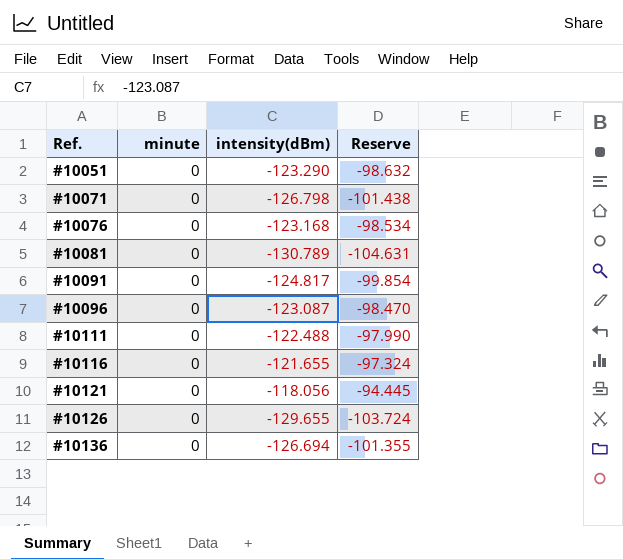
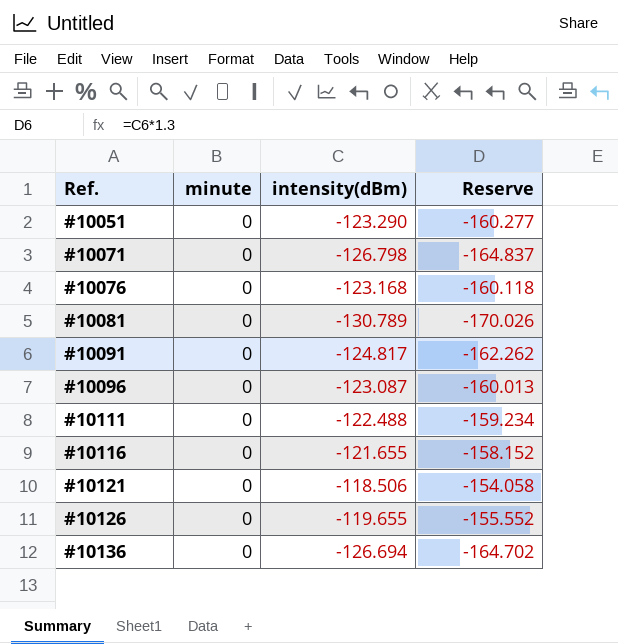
column Reserve | formula: [intensity(dBm)] * 0.8 -> [intensity(dBm)] * 1.3
#10121 | intensity(dBm): -118.056 -> -118.506
#10126 | intensity(dBm): -129.655 -> -119.655

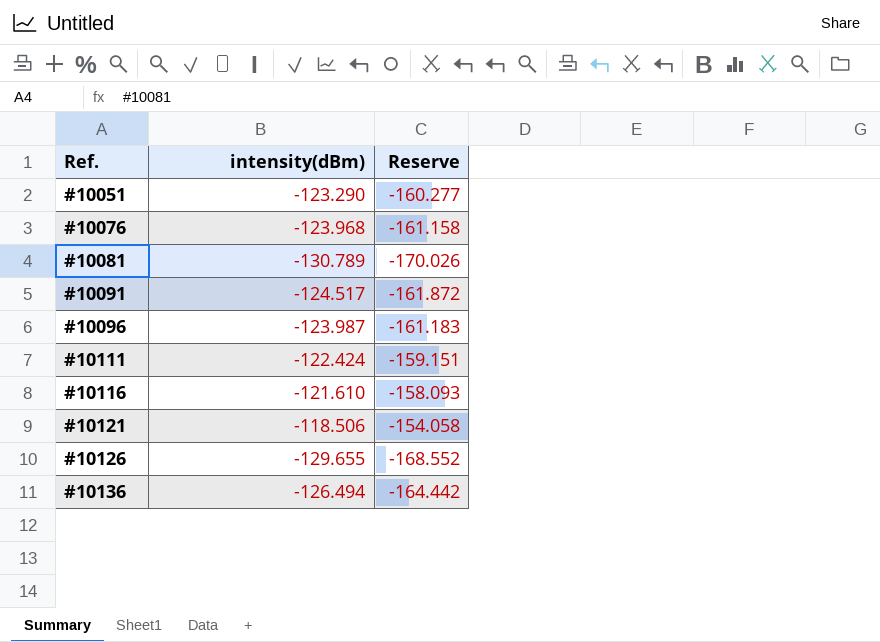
column minute | position: 2 -> none
row #10071: 0 | -126.798 | -164.837 -> none
#10076 | intensity(dBm): -123.168 -> -123.968
#10076 | Reserve: -160.118 -> -161.158
#10091 | intensity(dBm): -124.817 -> -124.517
#10091 | Reserve: -162.262 -> -161.872
#10096 | intensity(dBm): -123.087 -> -123.987
#10096 | Reserve: -160.013 -> -161.183
#10111 | intensity(dBm): -122.488 -> -122.424
#10111 | Reserve: -159.234 -> -159.151
#10116 | intensity(dBm): -121.655 -> -121.610
#10116 | Reserve: -158.152 -> -158.093
#10126 | intensity(dBm): -119.655 -> -129.655
#10126 | Reserve: -155.552 -> -168.552
#10136 | intensity(dBm): -126.694 -> -126.494
#10136 | Reserve: -164.702 -> -164.442

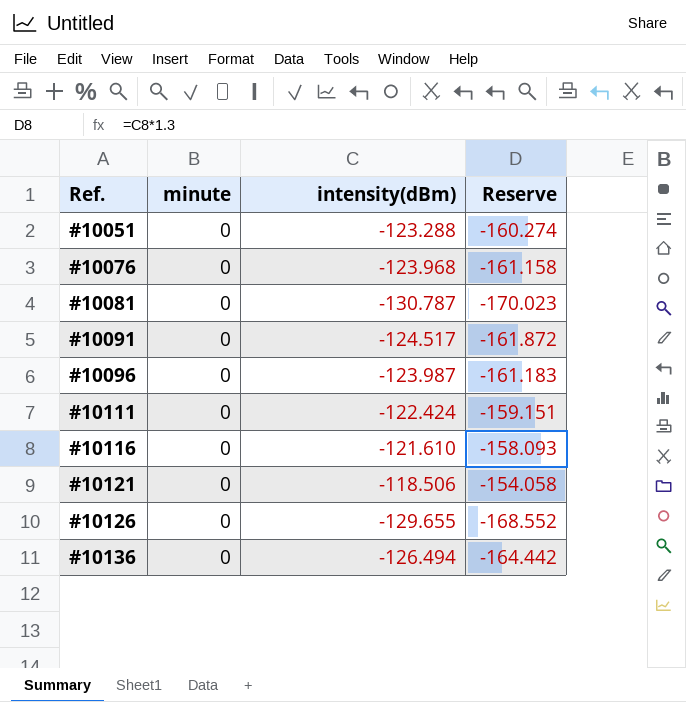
column minute | position: none -> 2
#10051 | intensity(dBm): -123.290 -> -123.288
#10051 | Reserve: -160.277 -> -160.274
#10081 | intensity(dBm): -130.789 -> -130.787
#10081 | Reserve: -170.026 -> -170.023

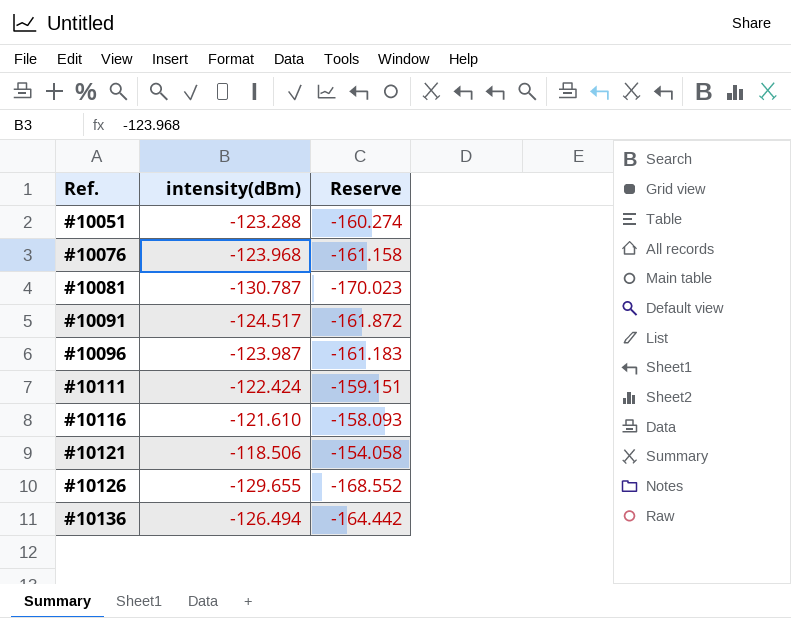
column minute | position: 2 -> none

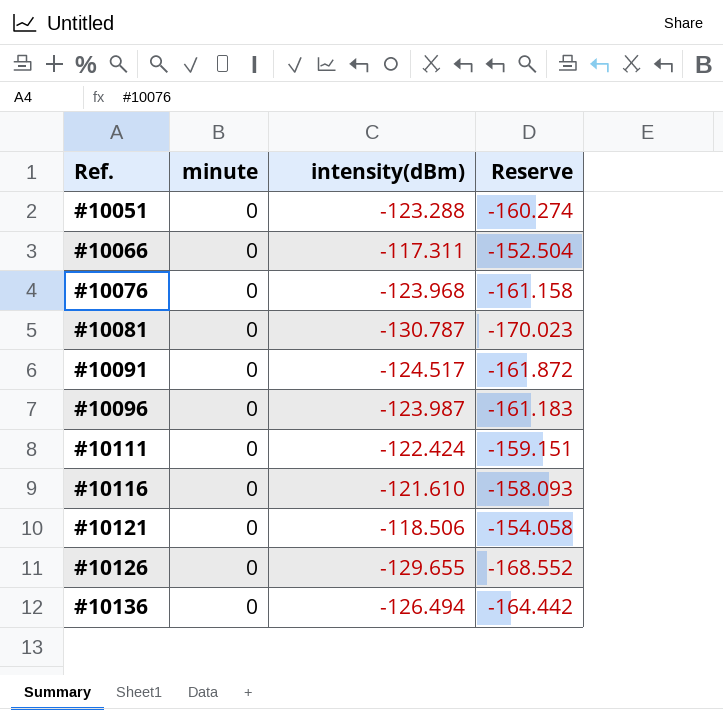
column minute | position: none -> 2
row #10066: none -> 0 | -117.311 | -152.504

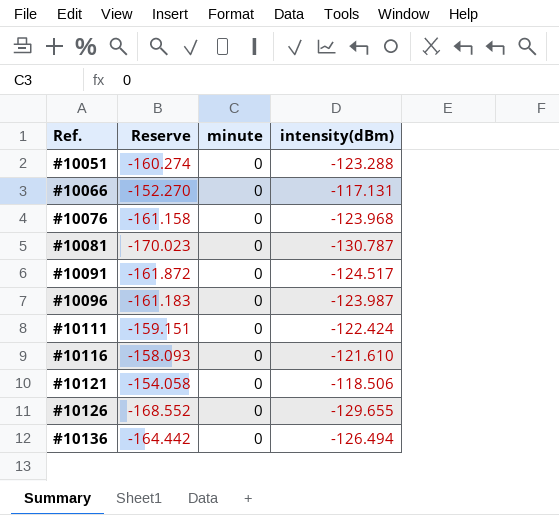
column Reserve | position: 4 -> 2
#10066 | Reserve: -152.504 -> -152.270
#10066 | intensity(dBm): -117.311 -> -117.131

